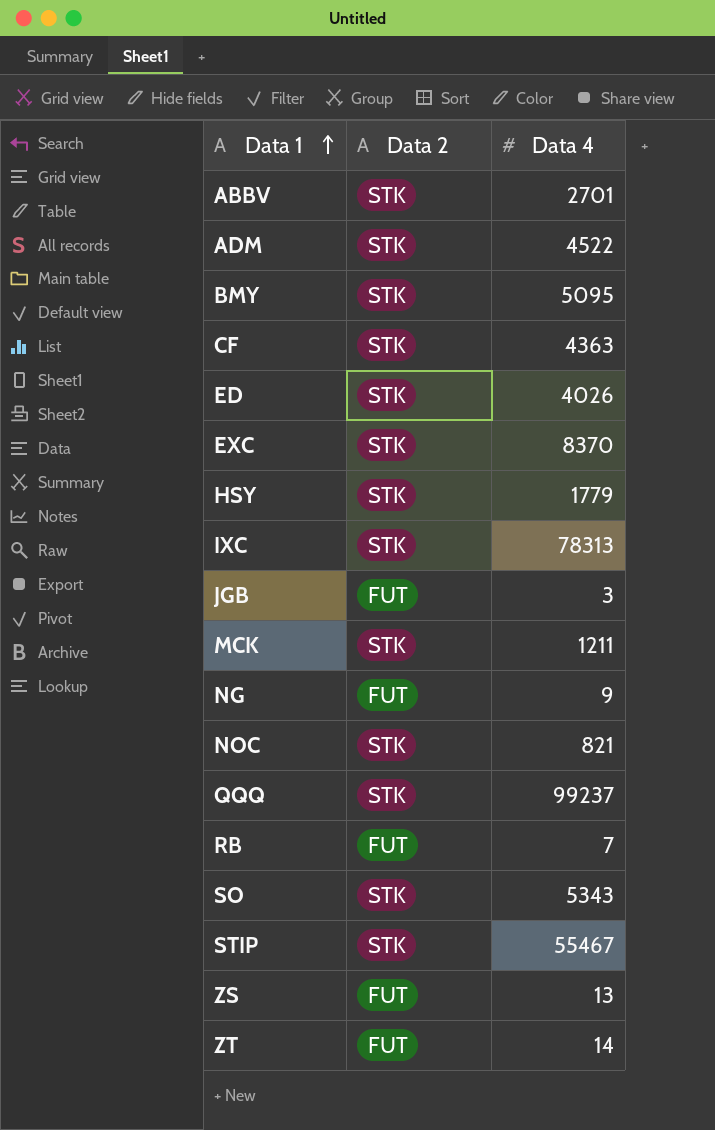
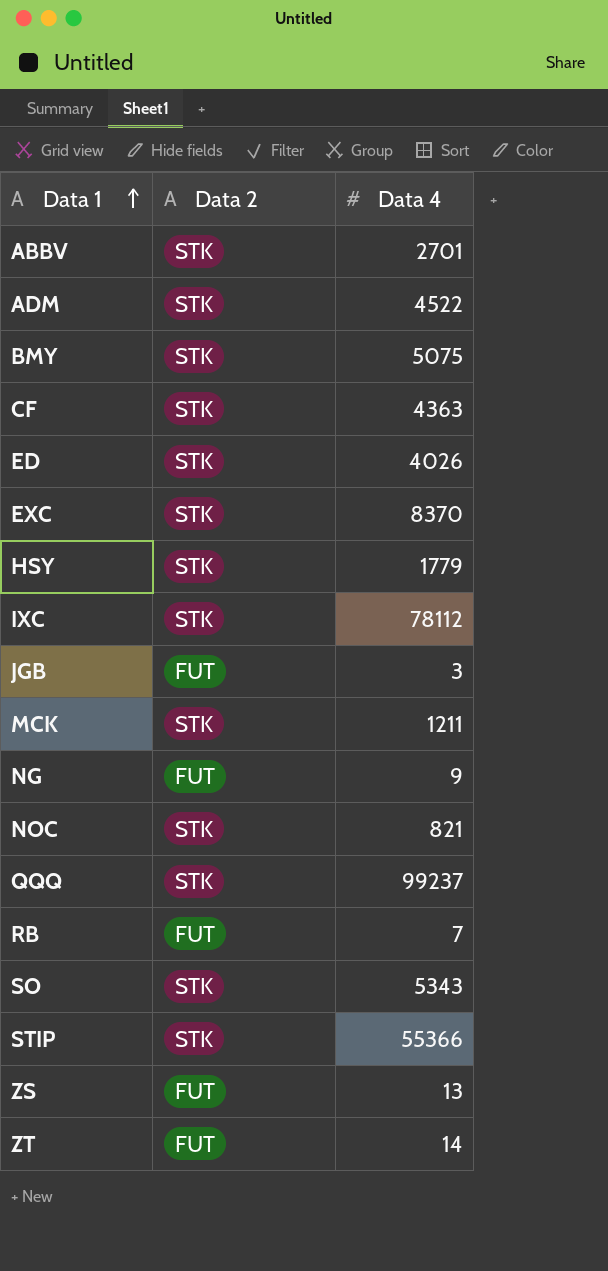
BMY | Data 4: 5095 -> 5075
IXC | Data 4: 78313 -> 78112
STIP | Data 4: 55467 -> 55366

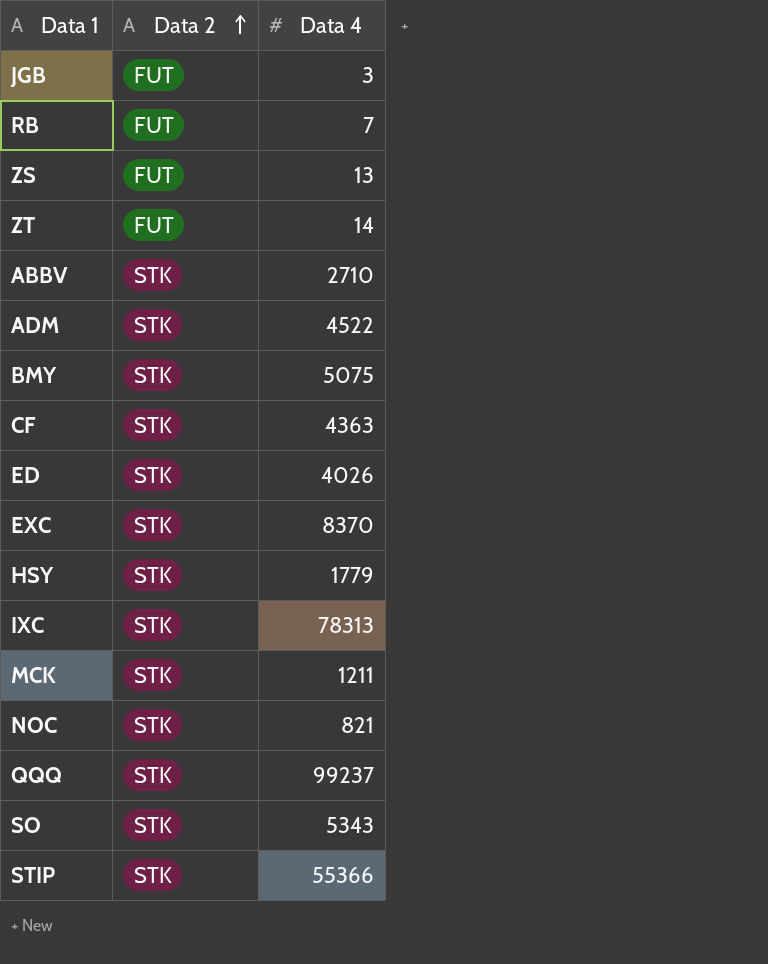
row order: Data 1 ascending -> Data 2 ascending
row NG: FUT | 9 -> none
ABBV | Data 4: 2701 -> 2710
IXC | Data 4: 78112 -> 78313

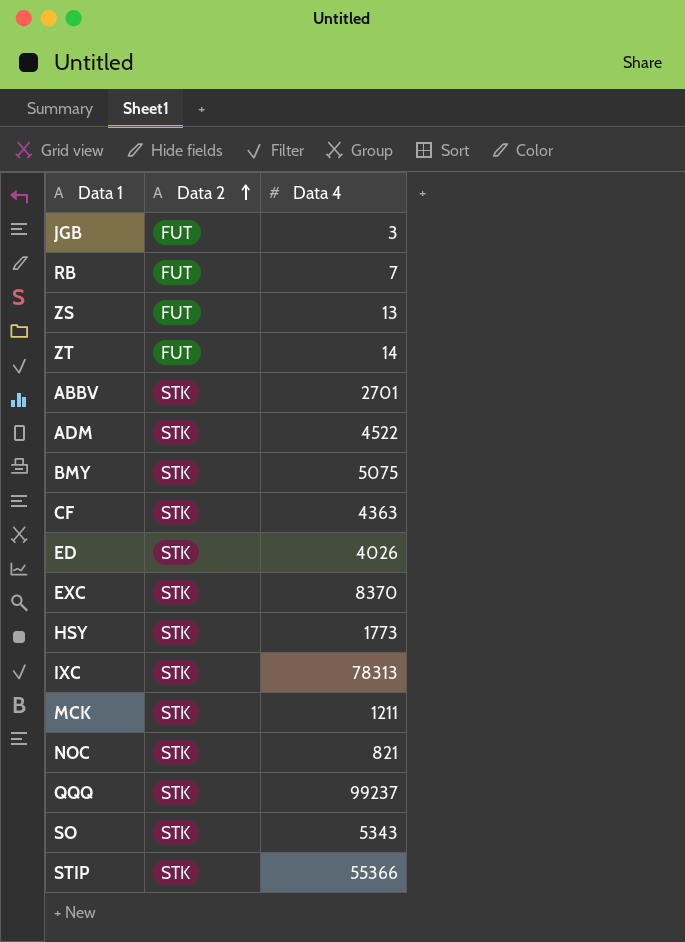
ABBV | Data 4: 2710 -> 2701
HSY | Data 4: 1779 -> 1773

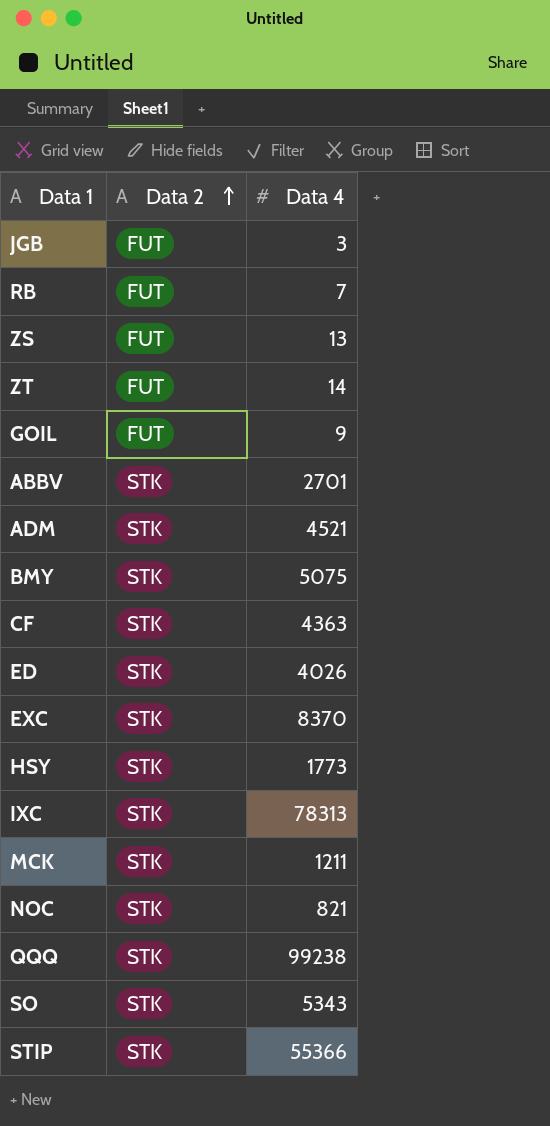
row GOIL: none -> FUT | 9
ADM | Data 4: 4522 -> 4521
QQQ | Data 4: 99237 -> 99238

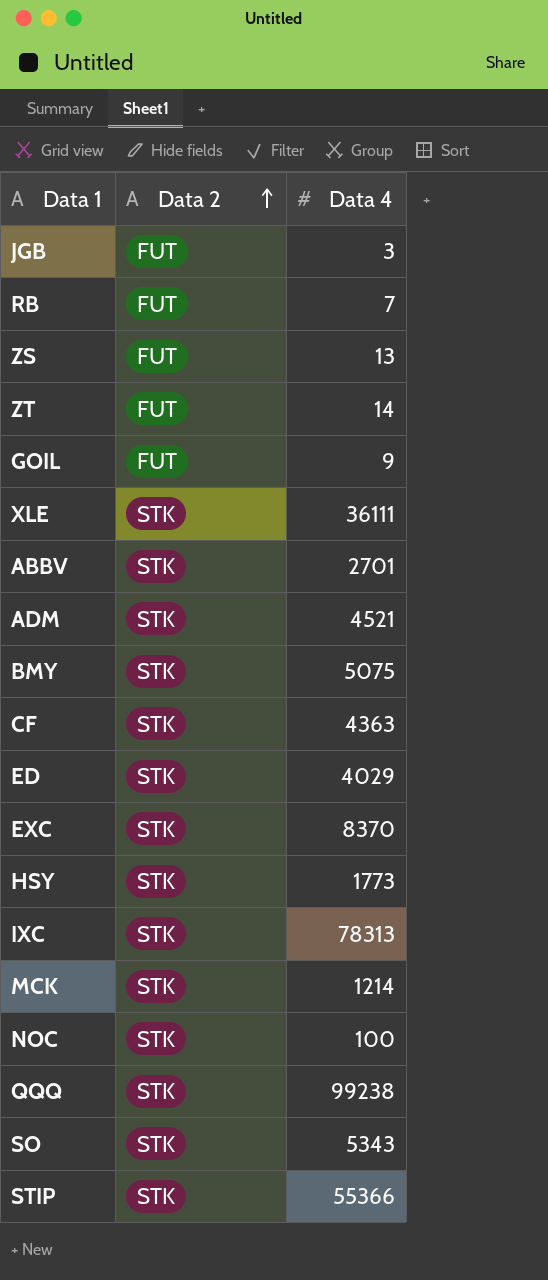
row XLE: none -> STK | 36111
ED | Data 4: 4026 -> 4029
MCK | Data 4: 1211 -> 1214
NOC | Data 4: 821 -> 100

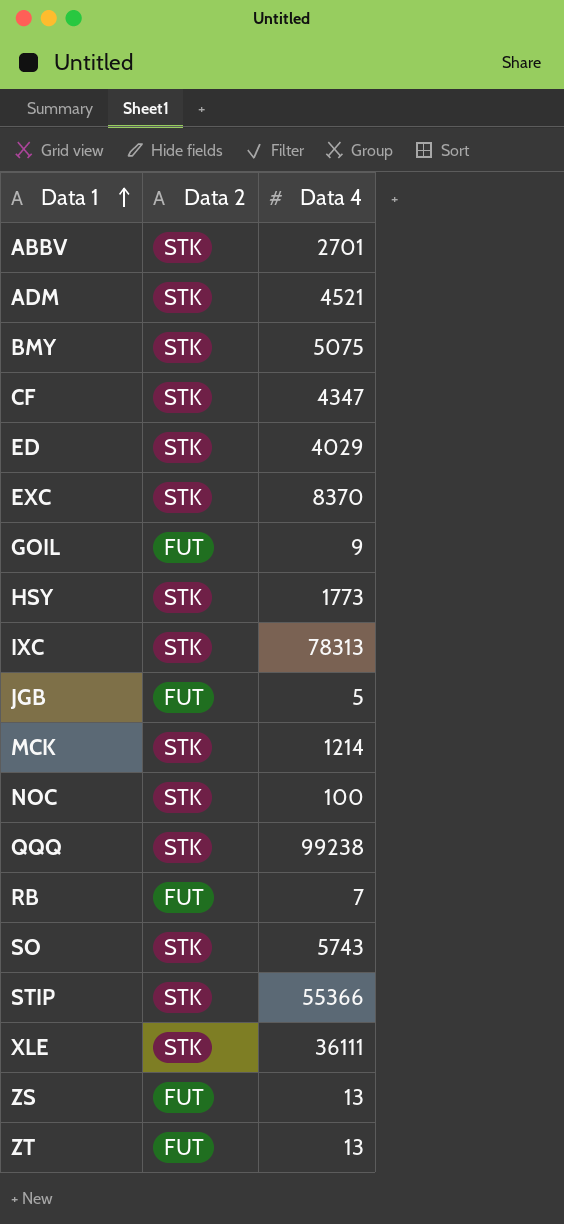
row order: Data 2 ascending -> Data 1 ascending
CF | Data 4: 4363 -> 4347
JGB | Data 4: 3 -> 5
SO | Data 4: 5343 -> 5743
ZT | Data 4: 14 -> 13

